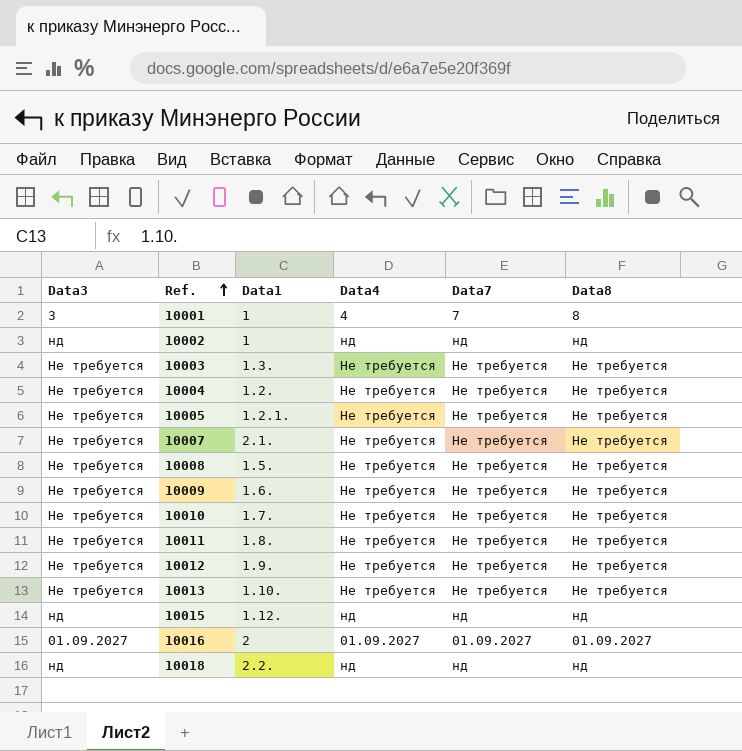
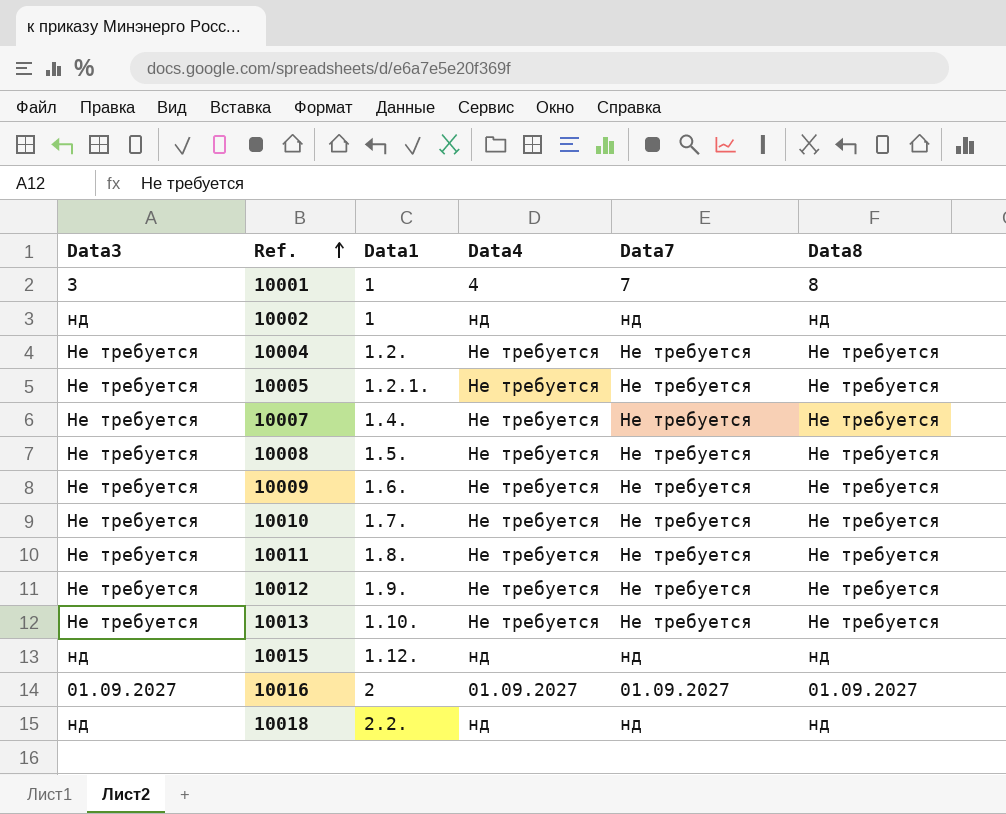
row 10003: Не требуется | 1.3. | Не требуется | Не требуется | Не требуется -> none
10007 | Data1: 2.1. -> 1.4.

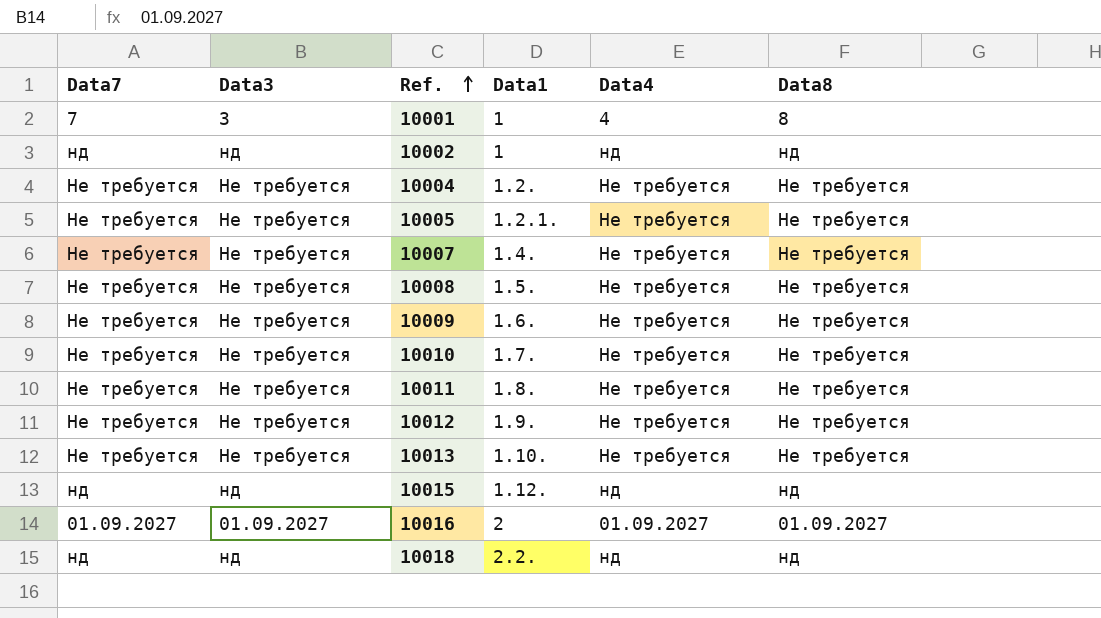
column Data7 | position: 5 -> 1

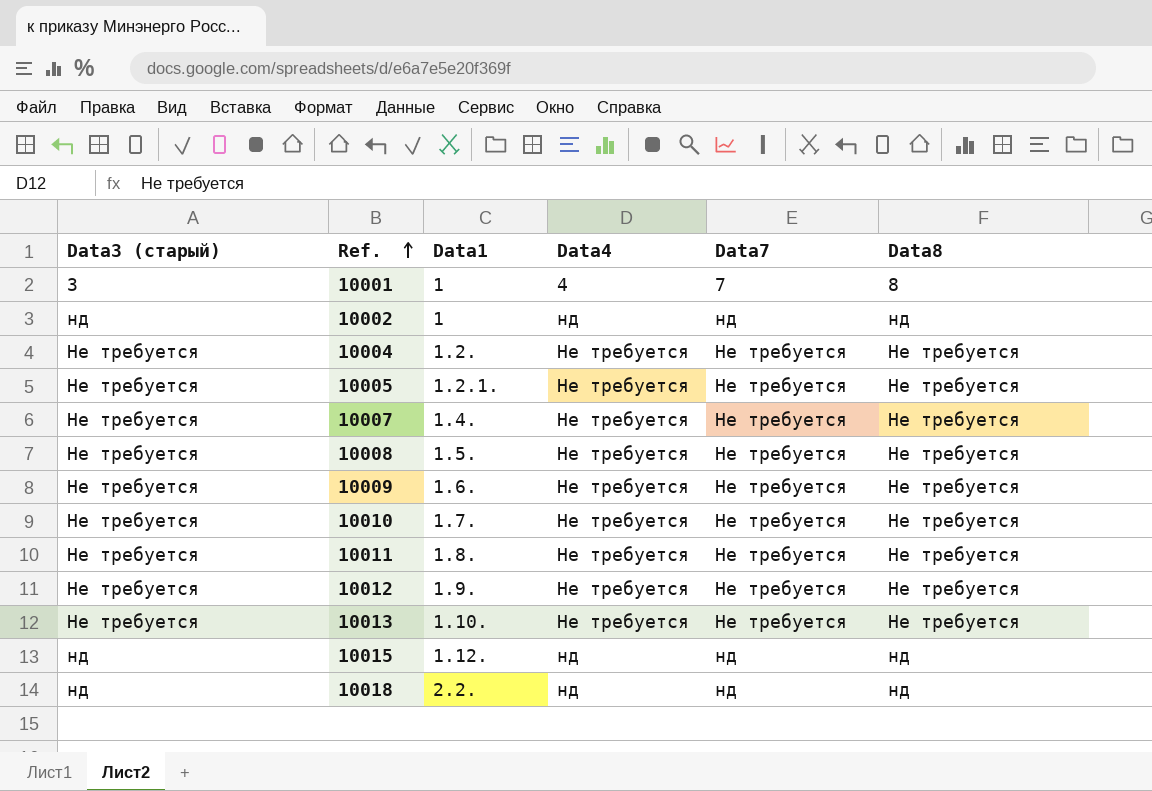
column name: Data3 -> Data3 (старый)
column Data7 | position: 1 -> 5
row 10016: 01.09.2027 | 01.09.2027 | 2 | 01.09.2027 | 01.09.2027 -> none

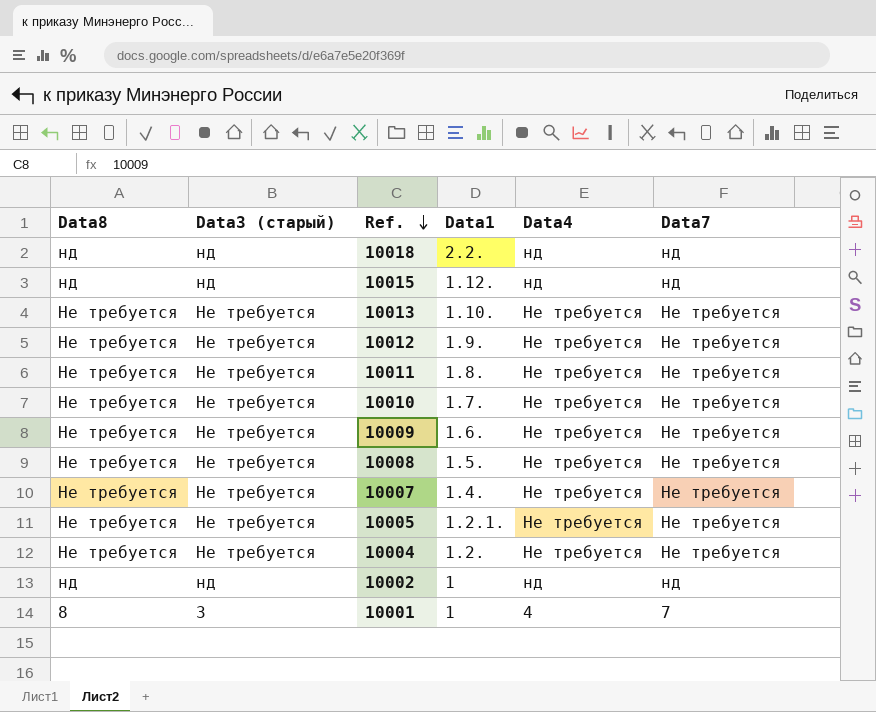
row order: Ref. ascending -> Ref. descending
column Data8 | position: 6 -> 1

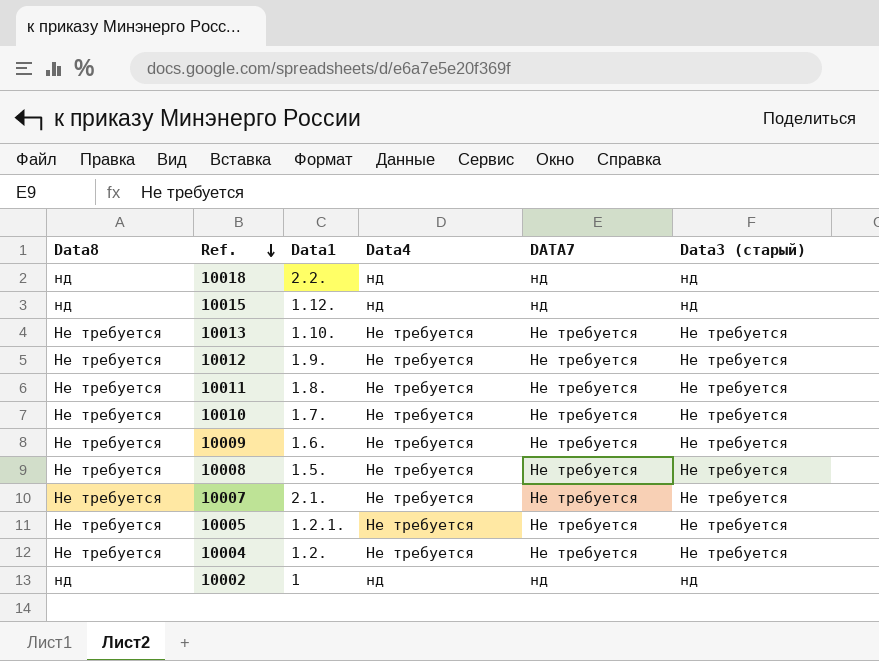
column name: Data7 -> DATA7
column Data3 (старый) | position: 2 -> 6
row 10001: 8 | 3 | 1 | 4 | 7 -> none
10007 | Data1: 1.4. -> 2.1.

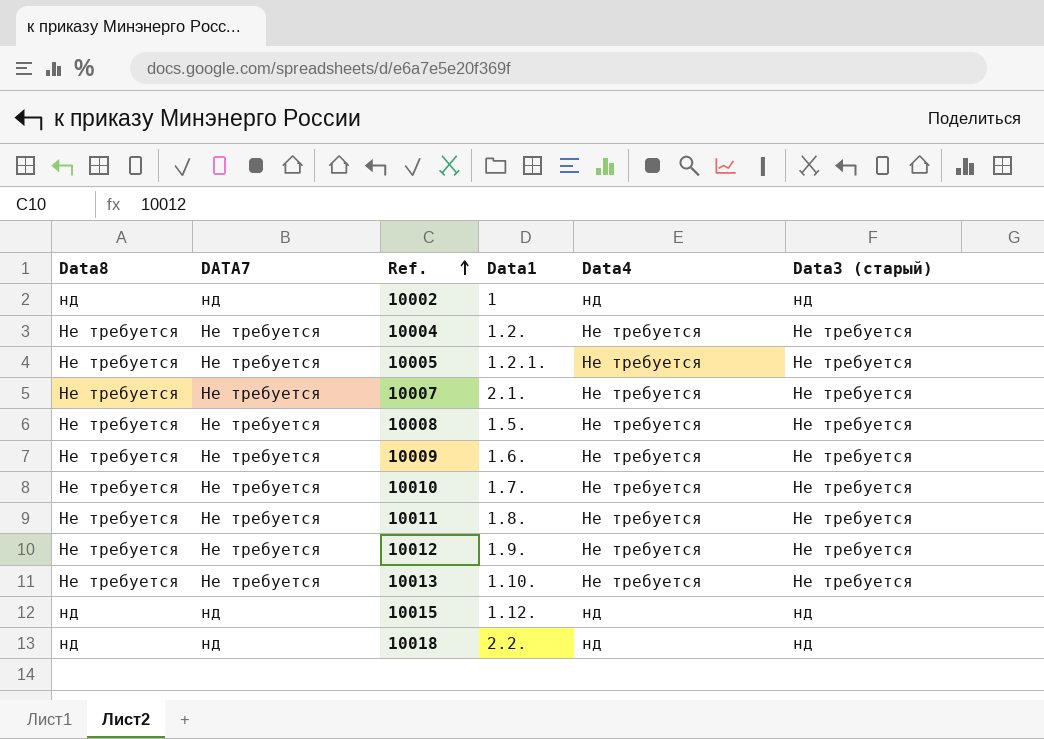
row order: Ref. descending -> Ref. ascending
column DATA7 | position: 5 -> 2

